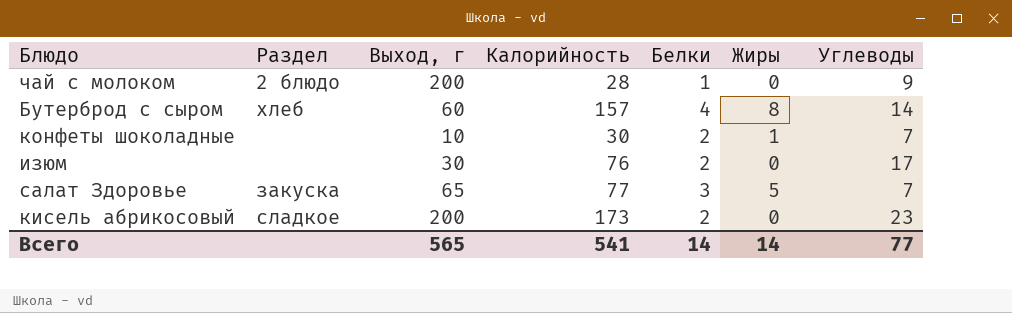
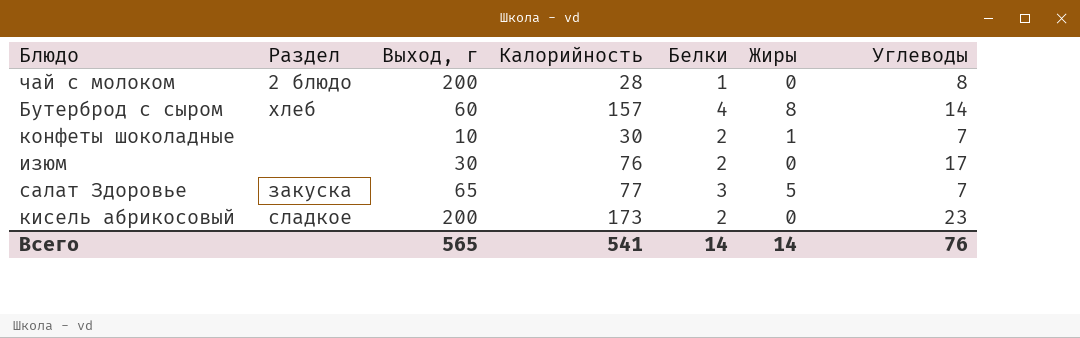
чай с молоком | Углеводы: 9 -> 8
Всего | Углеводы: 77 -> 76

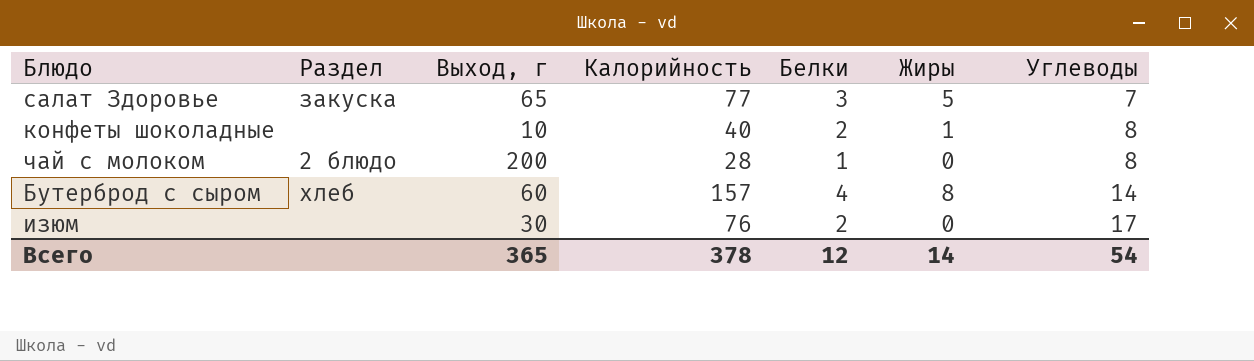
row order: none -> Углеводы ascending
row кисель абрикосовый: сладкое | 200 | 173 | 2 | 0 | 23 -> none
конфеты шоколадные | Калорийность: 30 -> 40
конфеты шоколадные | Углеводы: 7 -> 8
Всего | Выход, г: 565 -> 365
Всего | Калорийность: 541 -> 378
Всего | Белки: 14 -> 12
Всего | Углеводы: 76 -> 54

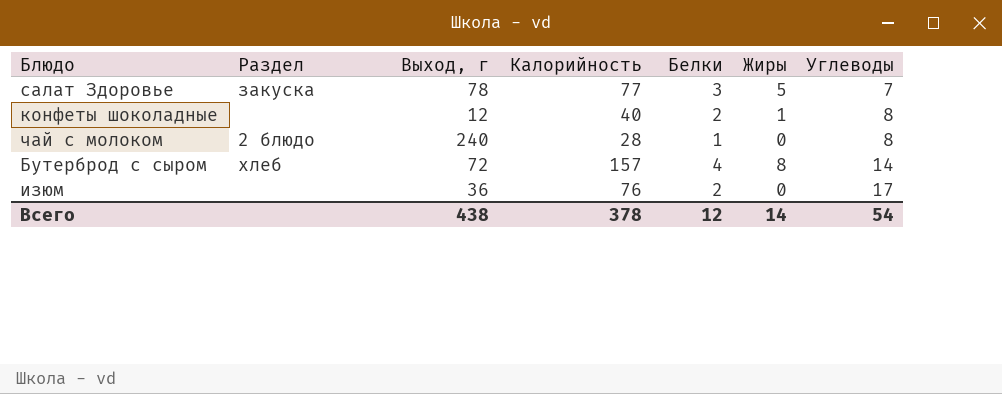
салат Здоровье | Выход, г: 65 -> 78
конфеты шоколадные | Выход, г: 10 -> 12
чай с молоком | Выход, г: 200 -> 240
Бутерброд с сыром | Выход, г: 60 -> 72
изюм | Выход, г: 30 -> 36
Всего | Выход, г: 365 -> 438

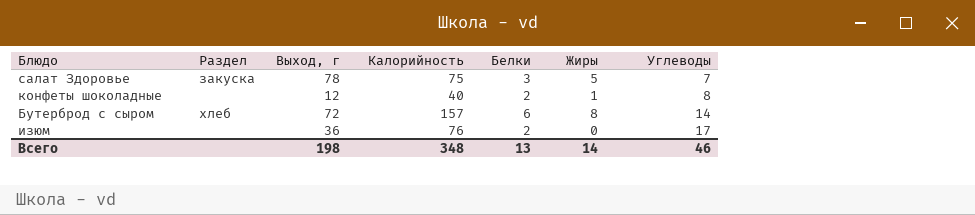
row чай с молоком: 2 блюдо | 240 | 28 | 1 | 0 | 8 -> none
салат Здоровье | Калорийность: 77 -> 75
Бутерброд с сыром | Белки: 4 -> 6
Всего | Выход, г: 438 -> 198
Всего | Калорийность: 378 -> 348
Всего | Белки: 12 -> 13
Всего | Углеводы: 54 -> 46

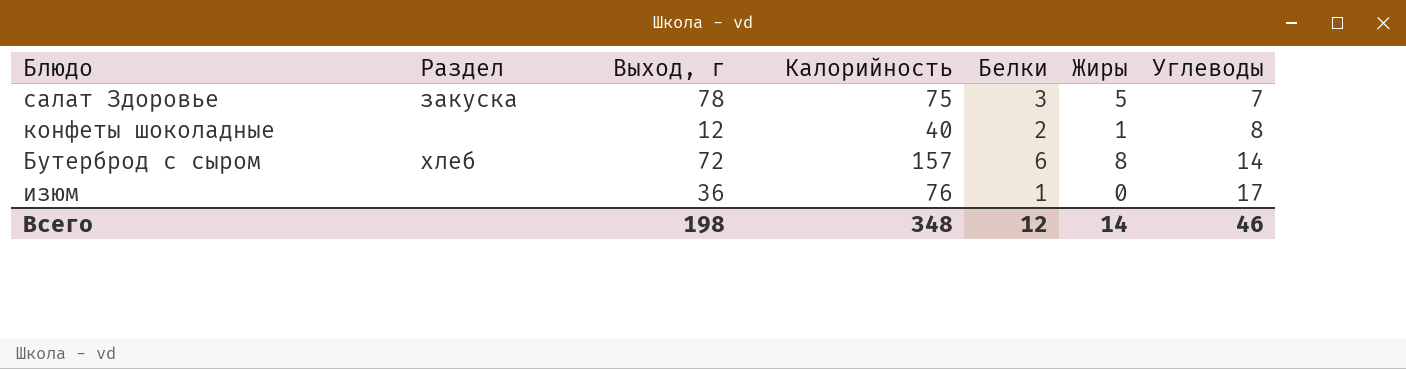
изюм | Белки: 2 -> 1
Всего | Белки: 13 -> 12

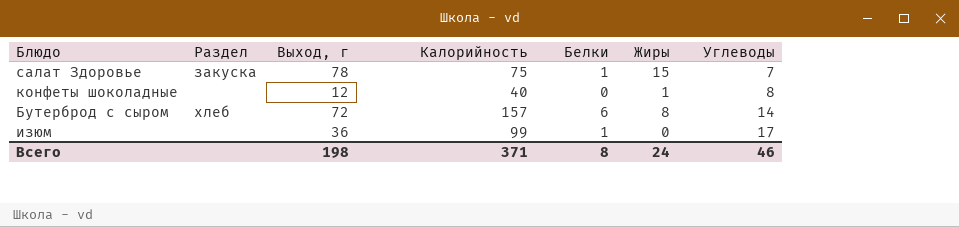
салат Здоровье | Белки: 3 -> 1
салат Здоровье | Жиры: 5 -> 15
конфеты шоколадные | Белки: 2 -> 0
изюм | Калорийность: 76 -> 99
Всего | Калорийность: 348 -> 371
Всего | Белки: 12 -> 8
Всего | Жиры: 14 -> 24

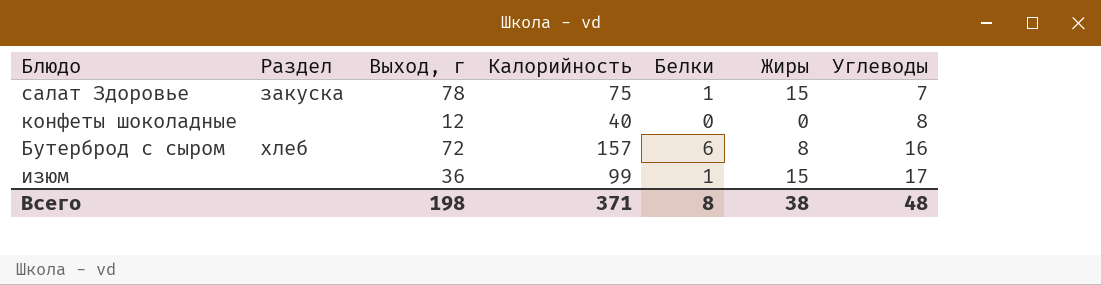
конфеты шоколадные | Жиры: 1 -> 0
Бутерброд с сыром | Углеводы: 14 -> 16
изюм | Жиры: 0 -> 15
Всего | Жиры: 24 -> 38
Всего | Углеводы: 46 -> 48

